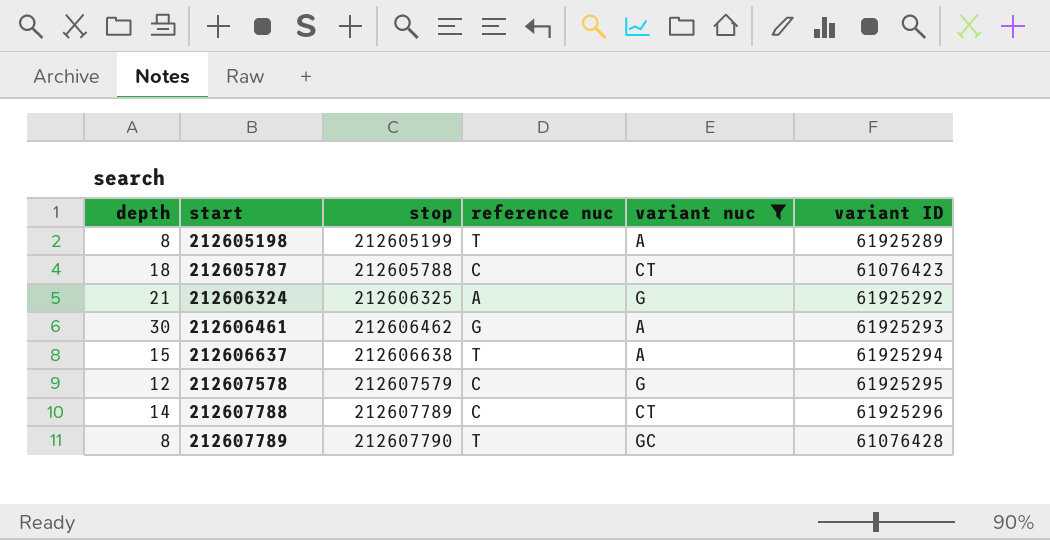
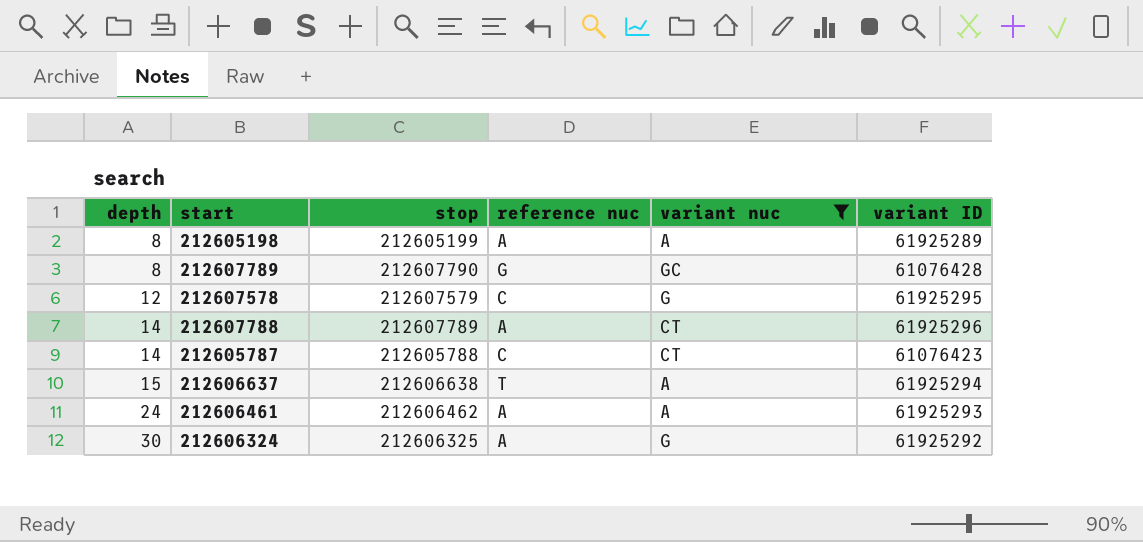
row order: start ascending -> depth ascending
212605198 | reference nuc: T -> A
212607789 | reference nuc: T -> G
212607788 | reference nuc: C -> A
212605787 | depth: 18 -> 14
212606461 | depth: 30 -> 24
212606461 | reference nuc: G -> A
212606324 | depth: 21 -> 30

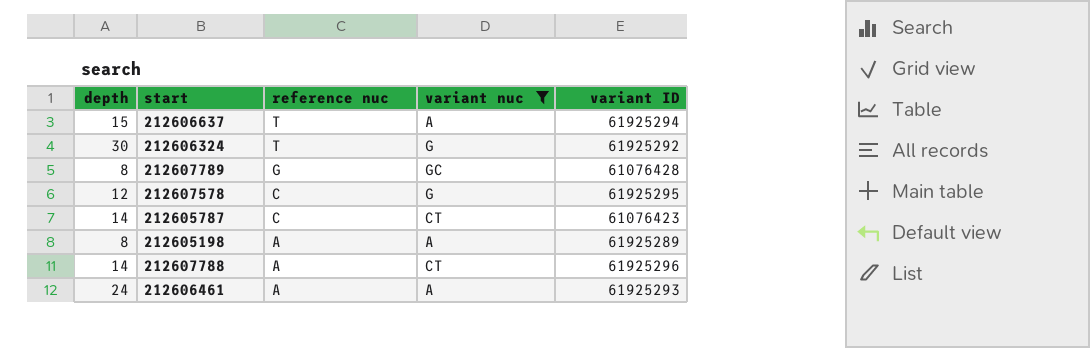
row order: depth ascending -> reference nuc descending
column stop | position: 3 -> none
212606324 | reference nuc: A -> T

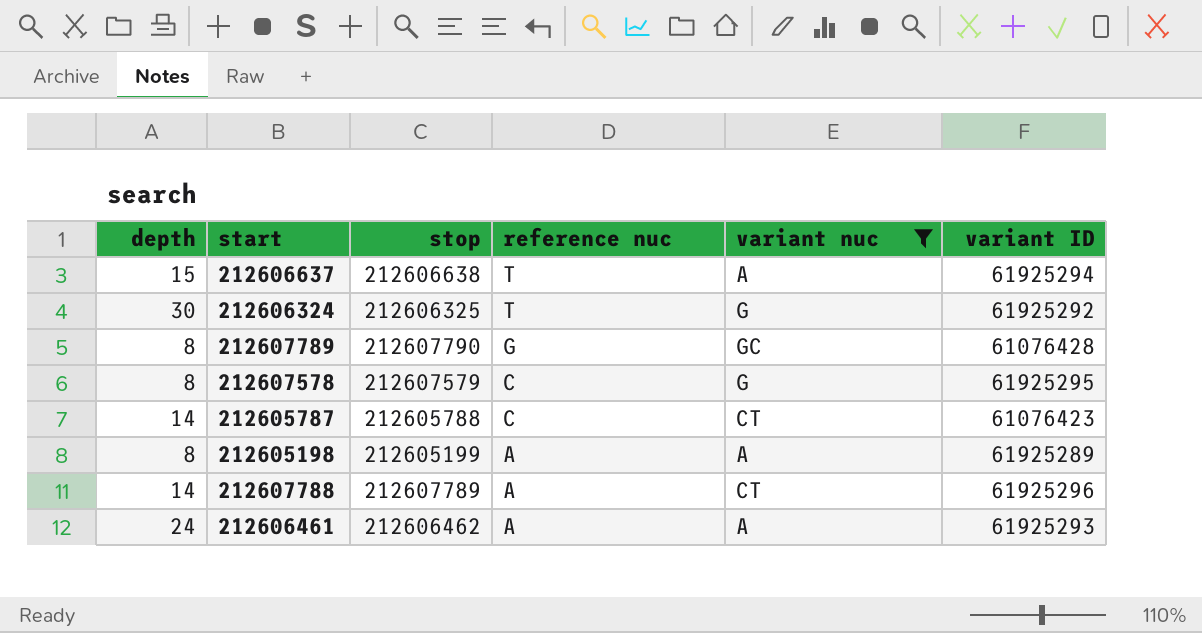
column stop | position: none -> 3
212607578 | depth: 12 -> 8

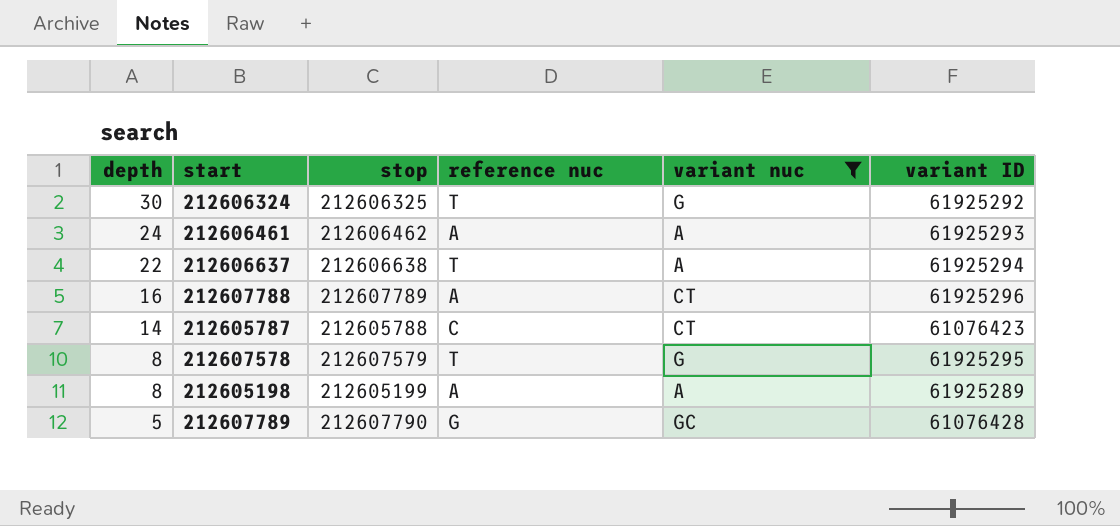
row order: reference nuc descending -> depth descending
212606637 | depth: 15 -> 22
212607788 | depth: 14 -> 16
212607578 | reference nuc: C -> T
212607789 | depth: 8 -> 5

